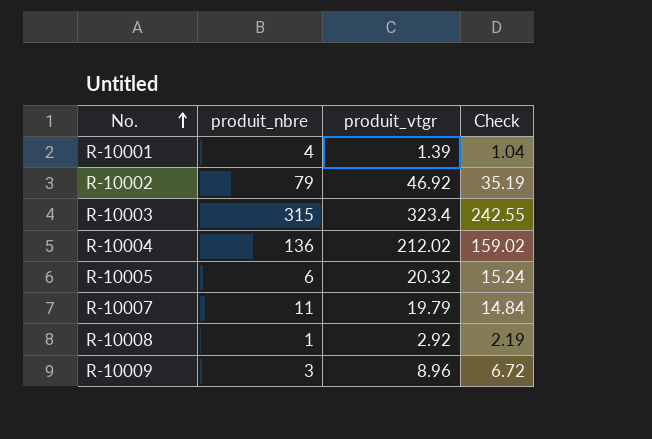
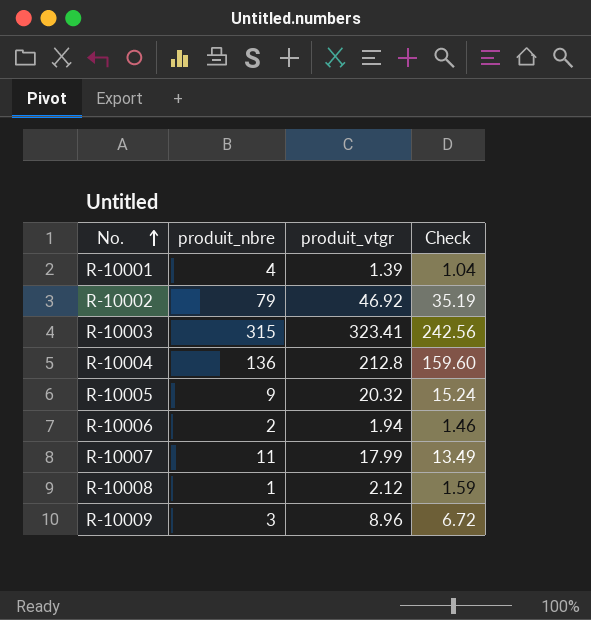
R-10003 | produit_vtgr: 323.4 -> 323.41
R-10003 | Check: 242.55 -> 242.56
R-10004 | produit_vtgr: 212.02 -> 212.8
R-10004 | Check: 159.02 -> 159.60
R-10005 | produit_nbre: 6 -> 9
row R-10006: none -> 2 | 1.94 | 1.46
R-10007 | produit_vtgr: 19.79 -> 17.99
R-10007 | Check: 14.84 -> 13.49
R-10008 | produit_vtgr: 2.92 -> 2.12
R-10008 | Check: 2.19 -> 1.59

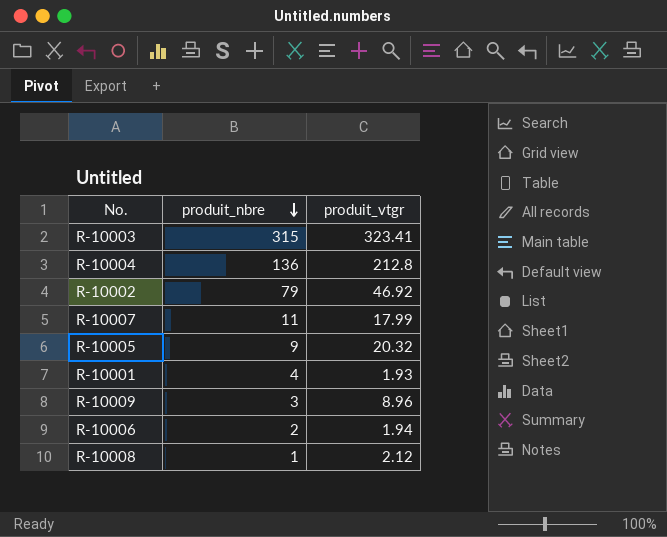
row order: No. ascending -> produit_nbre descending
column Check | formula: [produit_vtgr] * 0.75 -> none
R-10001 | produit_vtgr: 1.39 -> 1.93

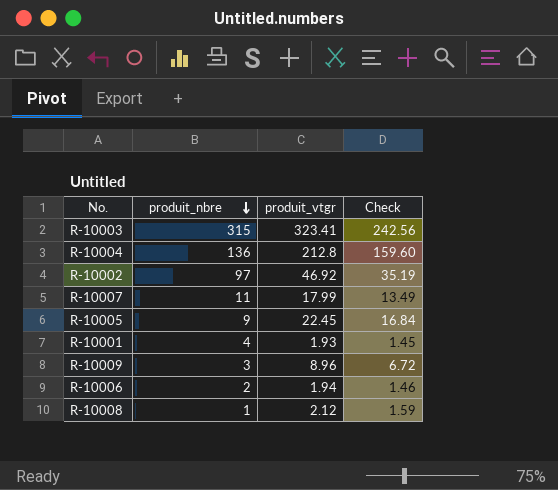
column Check | formula: none -> [produit_vtgr] * 0.75
R-10002 | produit_nbre: 79 -> 97
R-10005 | produit_vtgr: 20.32 -> 22.45

